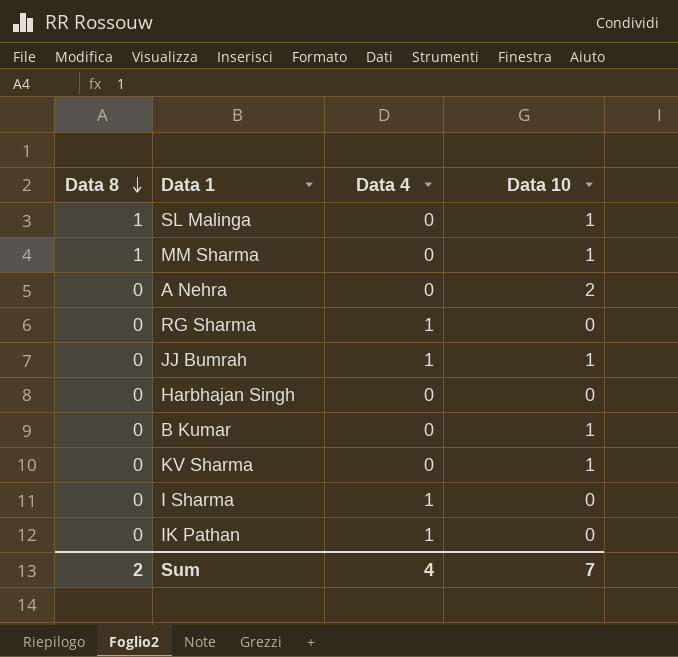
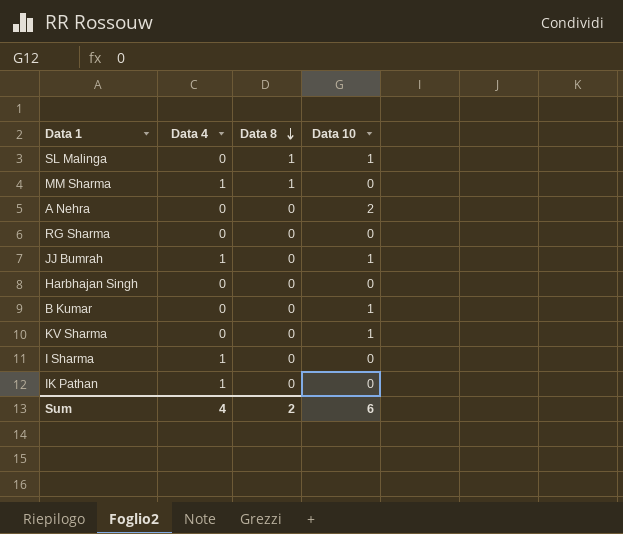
column Data 8 | position: 1 -> 3
MM Sharma | Data 4: 0 -> 1
MM Sharma | Data 10: 1 -> 0
RG Sharma | Data 4: 1 -> 0
Sum | Data 10: 7 -> 6

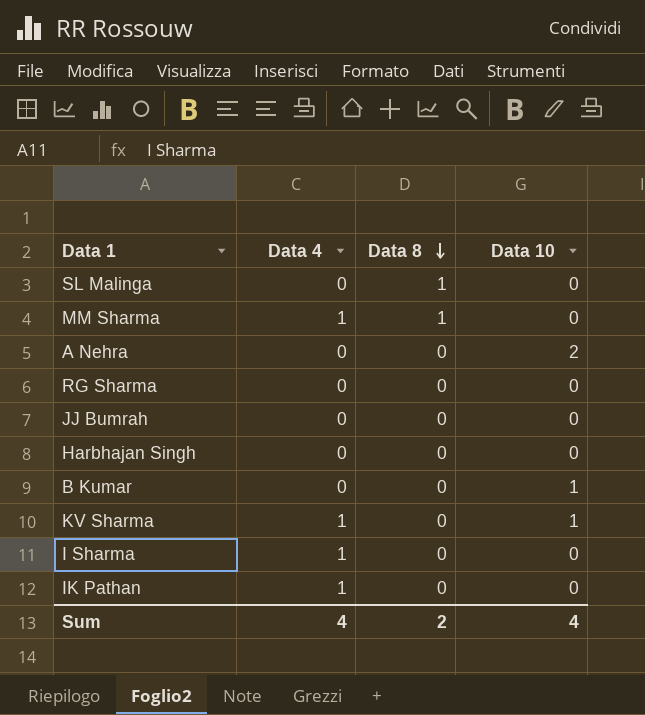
SL Malinga | Data 10: 1 -> 0
JJ Bumrah | Data 4: 1 -> 0
JJ Bumrah | Data 10: 1 -> 0
KV Sharma | Data 4: 0 -> 1
Sum | Data 10: 6 -> 4

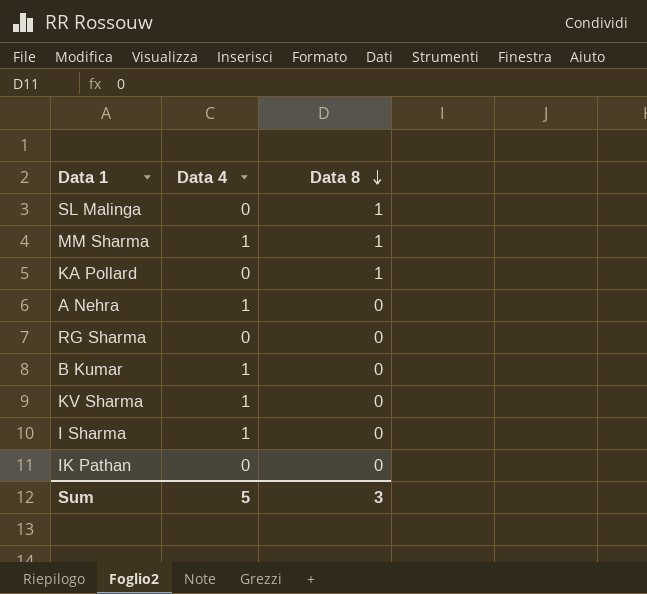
column Data 10 | position: 4 -> none
row JJ Bumrah: 0 | 0 | 0 -> none
row Harbhajan Singh: 0 | 0 | 0 -> none
row KA Pollard: none -> 0 | 1
A Nehra | Data 4: 0 -> 1
B Kumar | Data 4: 0 -> 1
IK Pathan | Data 4: 1 -> 0
Sum | Data 4: 4 -> 5
Sum | Data 8: 2 -> 3

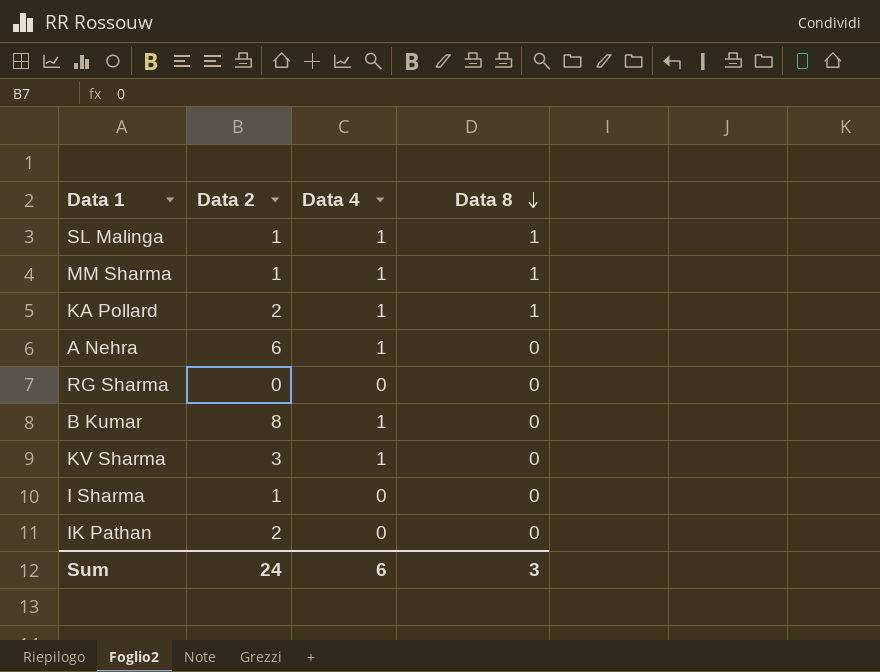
column Data 2 | position: none -> 2
SL Malinga | Data 4: 0 -> 1
KA Pollard | Data 4: 0 -> 1
I Sharma | Data 4: 1 -> 0
Sum | Data 4: 5 -> 6

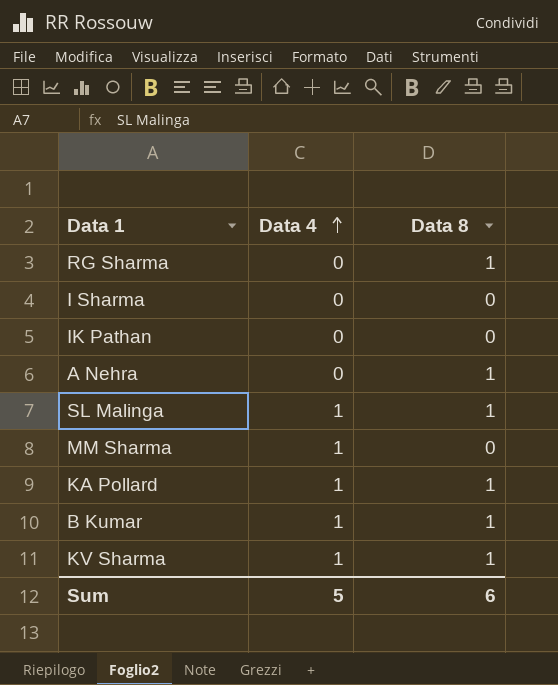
row order: Data 8 descending -> Data 4 ascending
column Data 2 | position: 2 -> none
RG Sharma | Data 8: 0 -> 1
A Nehra | Data 4: 1 -> 0
A Nehra | Data 8: 0 -> 1
MM Sharma | Data 8: 1 -> 0
B Kumar | Data 8: 0 -> 1
KV Sharma | Data 8: 0 -> 1
Sum | Data 4: 6 -> 5
Sum | Data 8: 3 -> 6

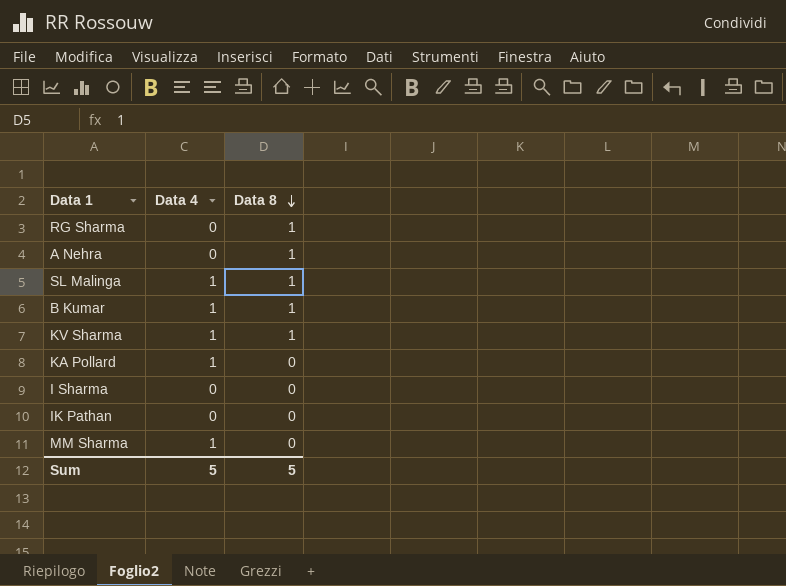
row order: Data 4 ascending -> Data 8 descending
KA Pollard | Data 8: 1 -> 0
Sum | Data 8: 6 -> 5

